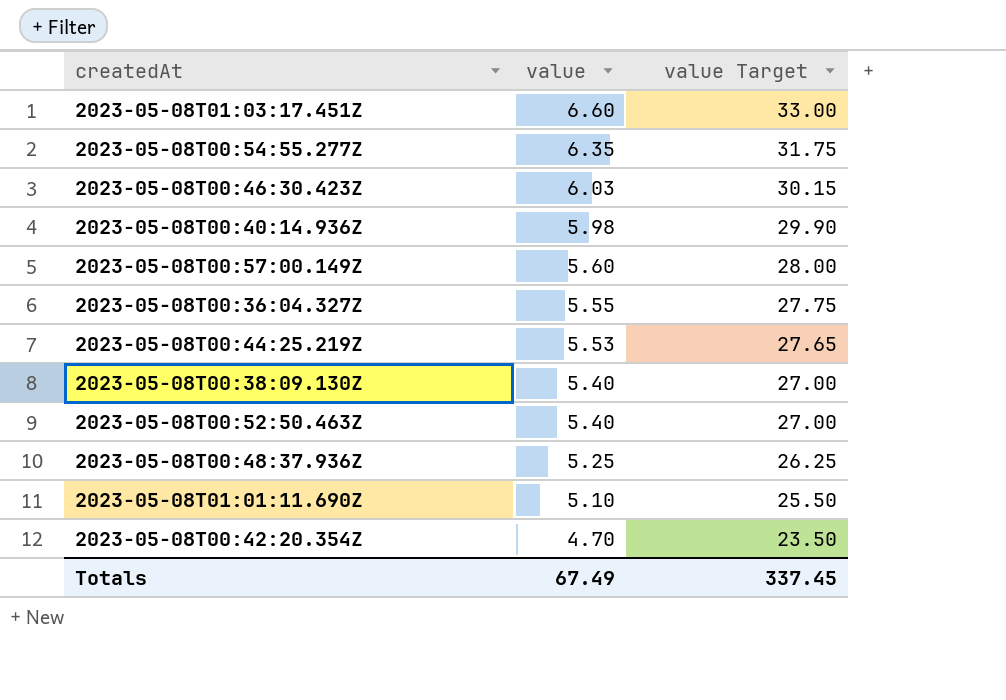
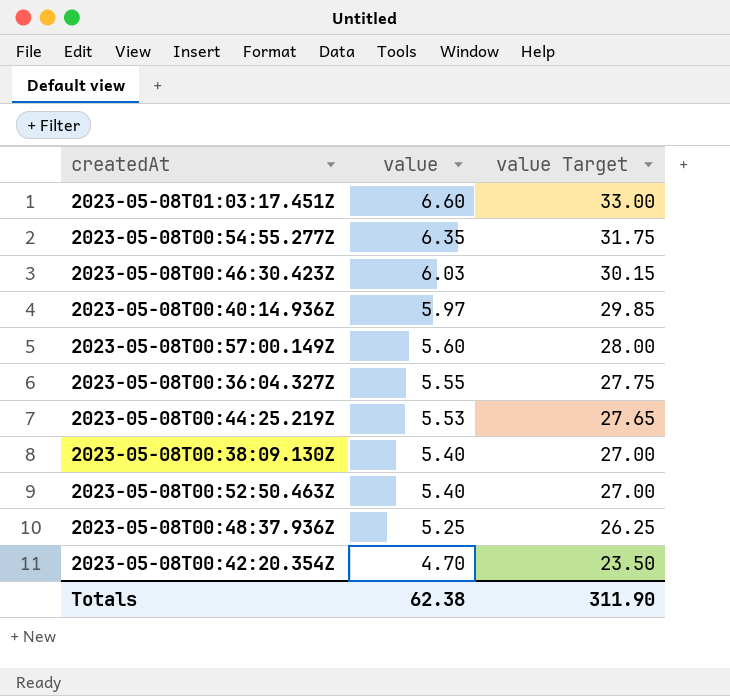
row 2023-05-08T01:01:11.690Z: 5.10 | 25.50 -> none
2023-05-08T00:40:14.936Z | value: 5.98 -> 5.97
2023-05-08T00:40:14.936Z | value Target: 29.90 -> 29.85
Totals | value: 67.49 -> 62.38
Totals | value Target: 337.45 -> 311.90

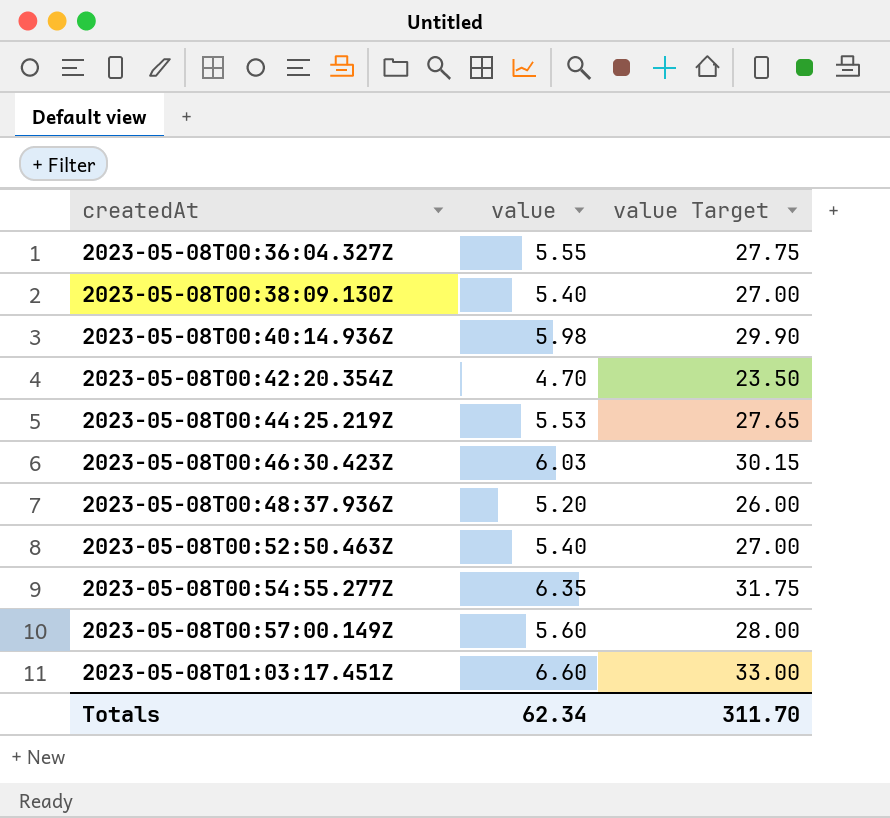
row order: value descending -> createdAt ascending
2023-05-08T00:40:14.936Z | value: 5.97 -> 5.98
2023-05-08T00:40:14.936Z | value Target: 29.85 -> 29.90
2023-05-08T00:48:37.936Z | value: 5.25 -> 5.20
2023-05-08T00:48:37.936Z | value Target: 26.25 -> 26.00
Totals | value: 62.38 -> 62.34
Totals | value Target: 311.90 -> 311.70

